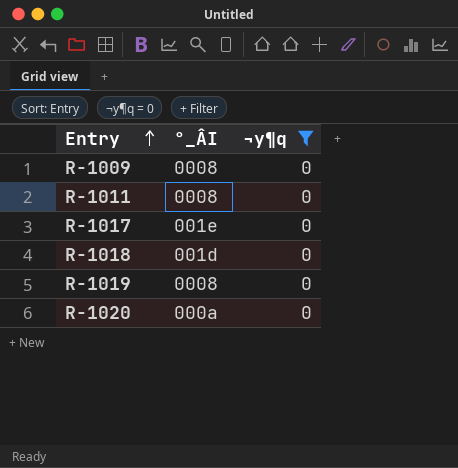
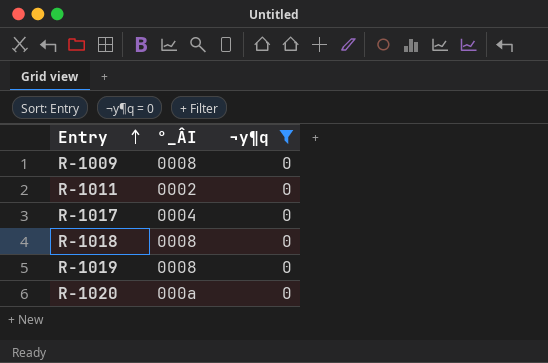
R-1011 | °_ÂI: 0008 -> 0002
R-1017 | °_ÂI: 001e -> 0004
R-1018 | °_ÂI: 001d -> 0008

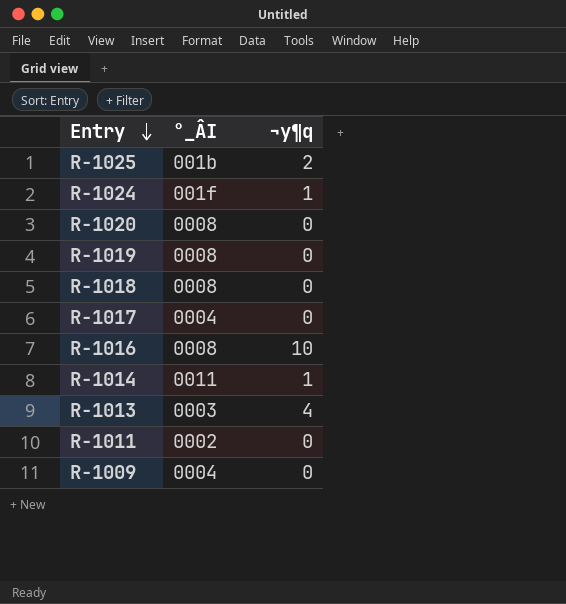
filter: ¬y¶q = 0 -> none
row order: Entry ascending -> Entry descending
R-1020 | °_ÂI: 000a -> 0008
R-1009 | °_ÂI: 0008 -> 0004

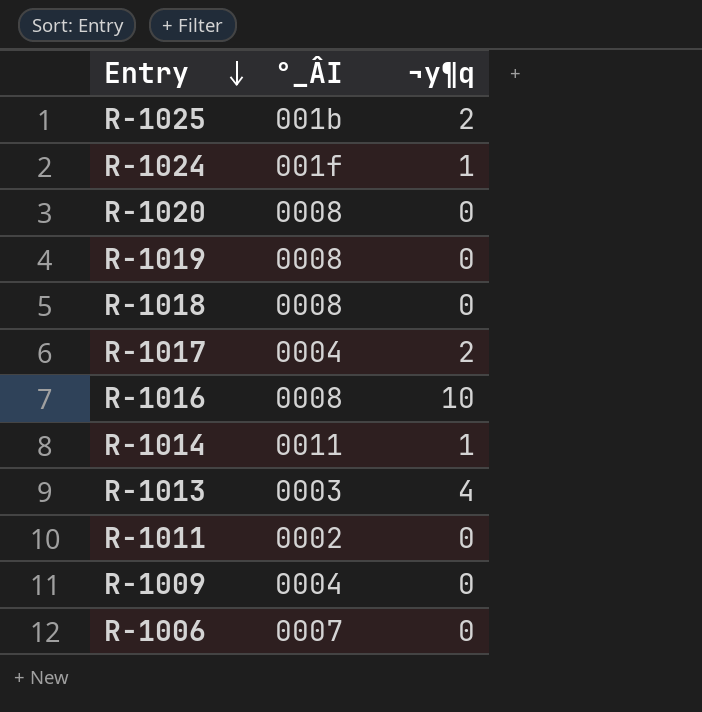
R-1017 | ¬y¶q: 0 -> 2
row R-1006: none -> 0007 | 0

